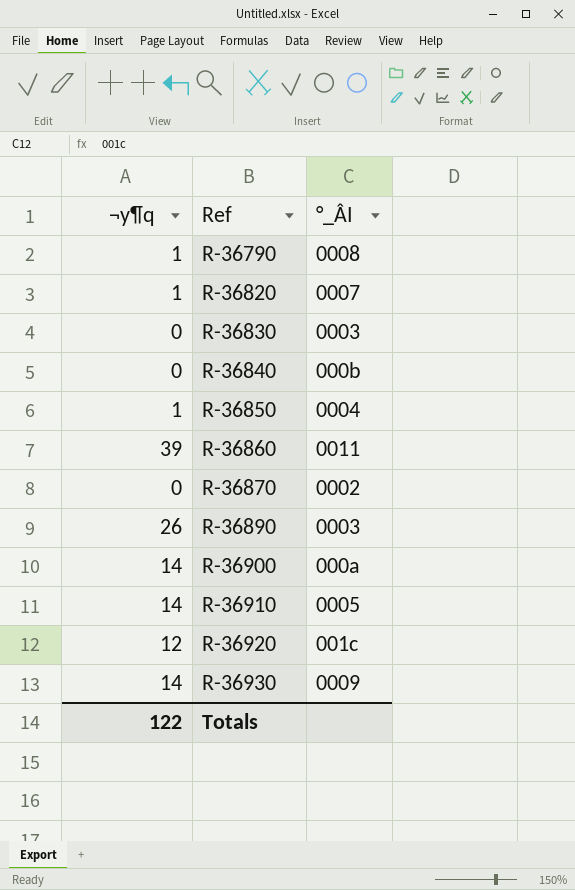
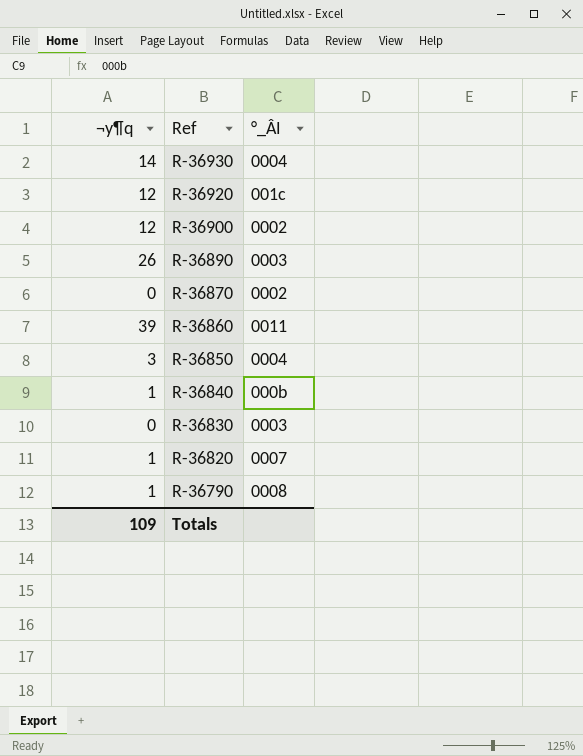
row order: Ref ascending -> Ref descending
row R-36910: 14 | 0005 -> none
R-36930 | °_ÂI: 0009 -> 0004
R-36900 | ¬y¶q: 14 -> 12
R-36900 | °_ÂI: 000a -> 0002
R-36850 | ¬y¶q: 1 -> 3
R-36840 | ¬y¶q: 0 -> 1
Totals | ¬y¶q: 122 -> 109

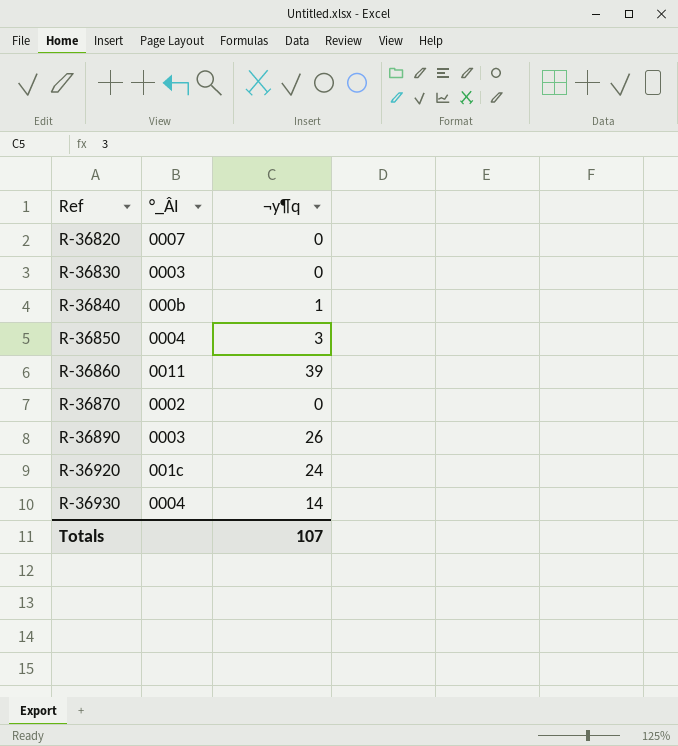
row order: Ref descending -> Ref ascending
column ¬y¶q | position: 1 -> 3
row R-36900: 12 | 0002 -> none
row R-36790: 1 | 0008 -> none
R-36820 | ¬y¶q: 1 -> 0
R-36920 | ¬y¶q: 12 -> 24
Totals | ¬y¶q: 109 -> 107

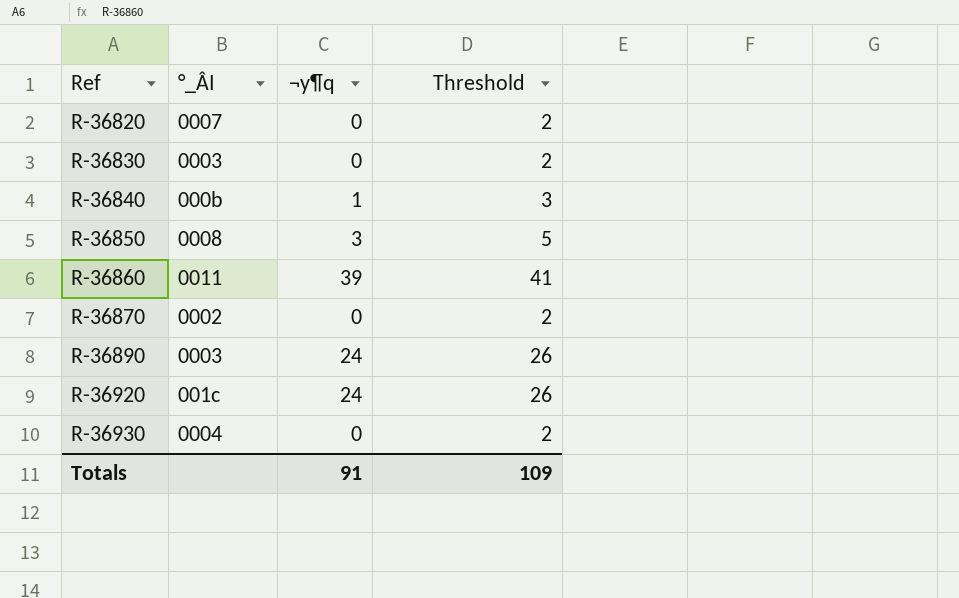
column Threshold | formula: none -> [¬y¶q] + 2
R-36850 | °_ÂI: 0004 -> 0008
R-36890 | ¬y¶q: 26 -> 24
R-36930 | ¬y¶q: 14 -> 0
Totals | ¬y¶q: 107 -> 91

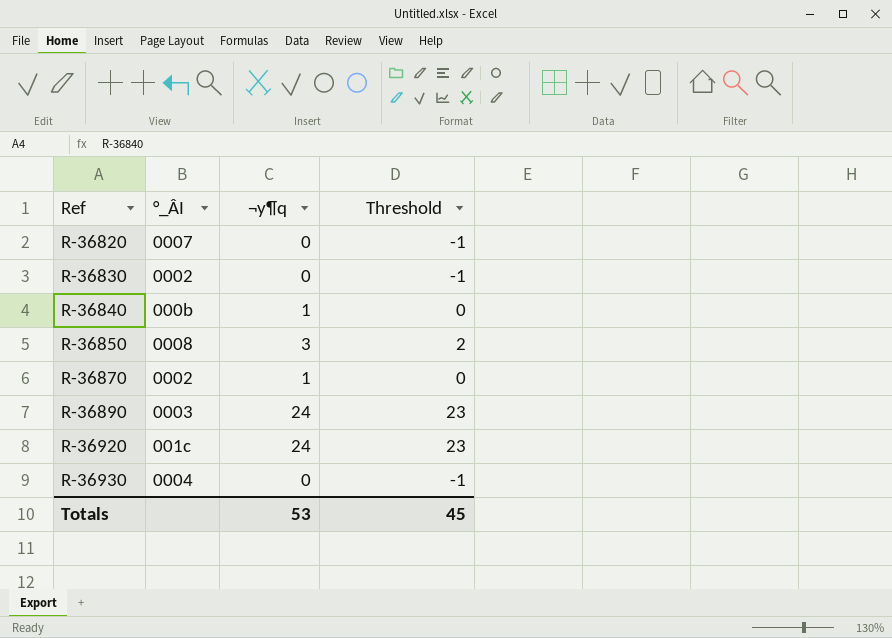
column Threshold | formula: [¬y¶q] + 2 -> [¬y¶q] - 1
row R-36860: 0011 | 39 | 41 -> none
R-36830 | °_ÂI: 0003 -> 0002
R-36870 | ¬y¶q: 0 -> 1
Totals | ¬y¶q: 91 -> 53
Totals | Threshold: 109 -> 45

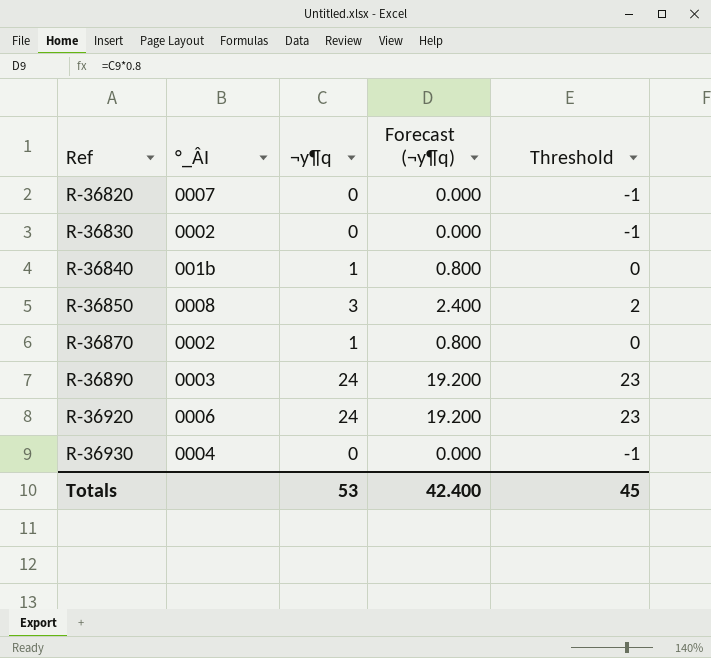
column Forecast (¬y¶q) | formula: none -> [¬y¶q] * 0.8
R-36840 | °_ÂI: 000b -> 001b
R-36920 | °_ÂI: 001c -> 0006

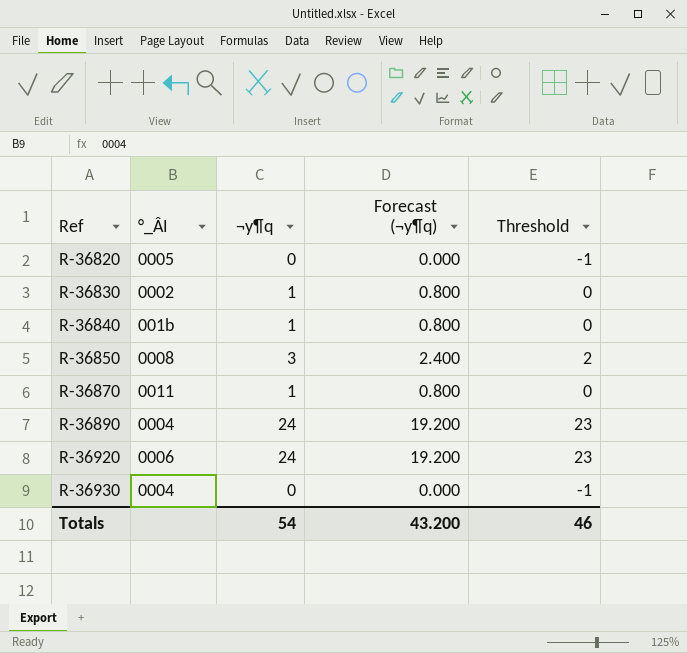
R-36820 | °_ÂI: 0007 -> 0005
R-36830 | ¬y¶q: 0 -> 1
R-36830 | Forecast (¬y¶q): 0.000 -> 0.800
R-36830 | Threshold: -1 -> 0
R-36870 | °_ÂI: 0002 -> 0011
R-36890 | °_ÂI: 0003 -> 0004
Totals | ¬y¶q: 53 -> 54
Totals | Forecast (¬y¶q): 42.400 -> 43.200
Totals | Threshold: 45 -> 46

